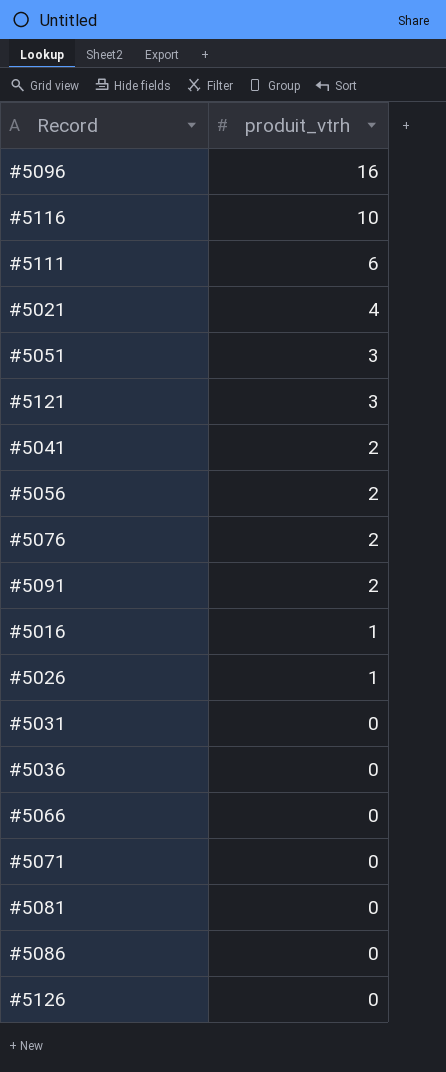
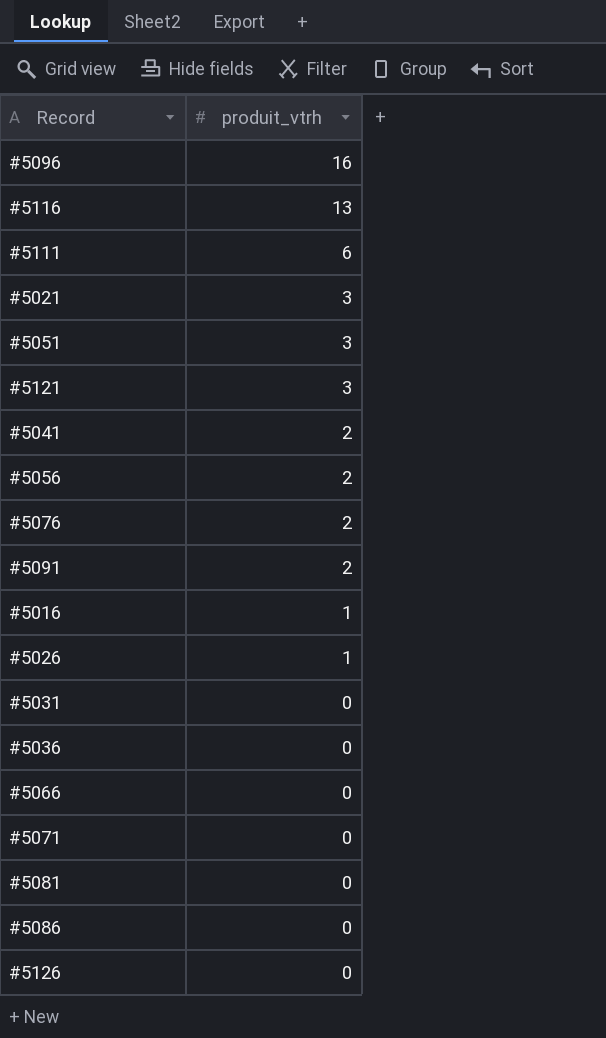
#5116 | produit_vtrh: 10 -> 13
#5021 | produit_vtrh: 4 -> 3

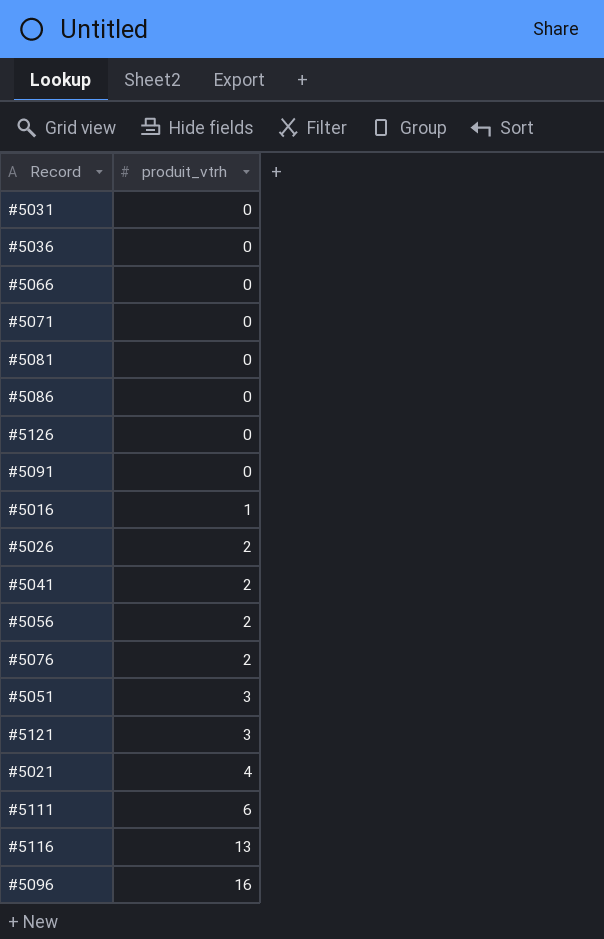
row order: produit_vtrh descending -> produit_vtrh ascending
#5091 | produit_vtrh: 2 -> 0
#5026 | produit_vtrh: 1 -> 2
#5021 | produit_vtrh: 3 -> 4

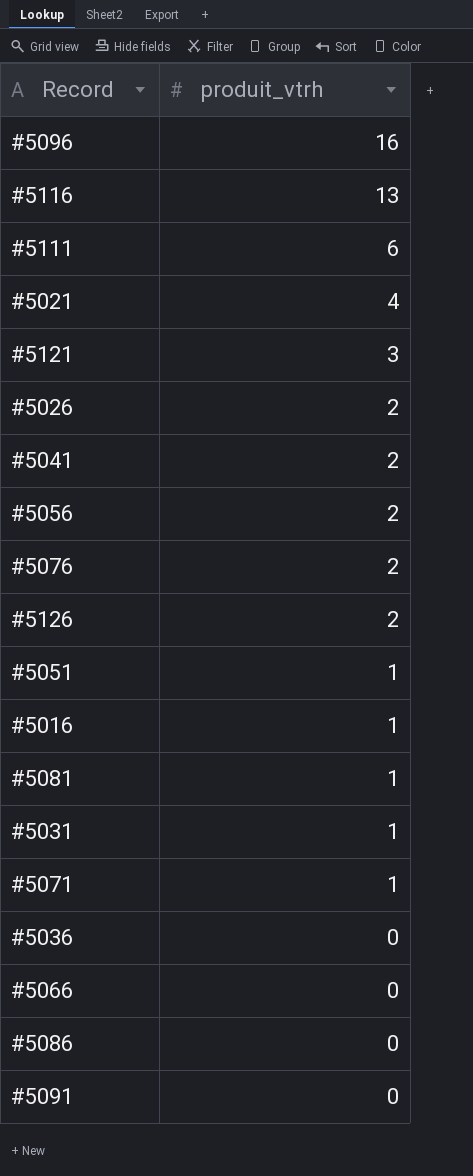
row order: produit_vtrh ascending -> produit_vtrh descending
#5126 | produit_vtrh: 0 -> 2
#5051 | produit_vtrh: 3 -> 1
#5081 | produit_vtrh: 0 -> 1
#5031 | produit_vtrh: 0 -> 1
#5071 | produit_vtrh: 0 -> 1

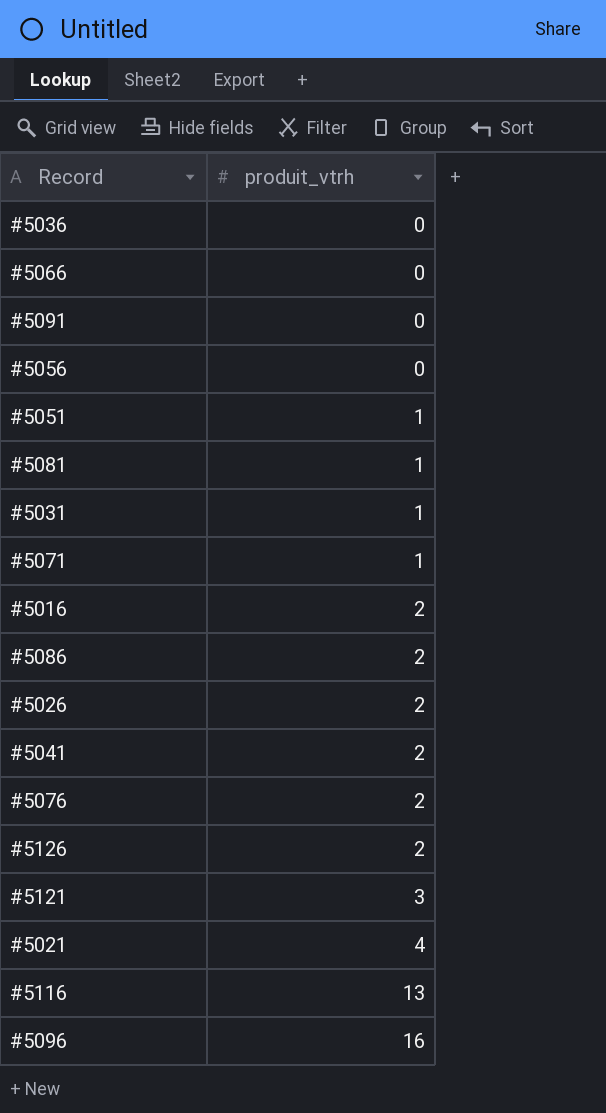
row order: produit_vtrh descending -> produit_vtrh ascending
row #5111: 6 -> none
#5056 | produit_vtrh: 2 -> 0
#5016 | produit_vtrh: 1 -> 2
#5086 | produit_vtrh: 0 -> 2

